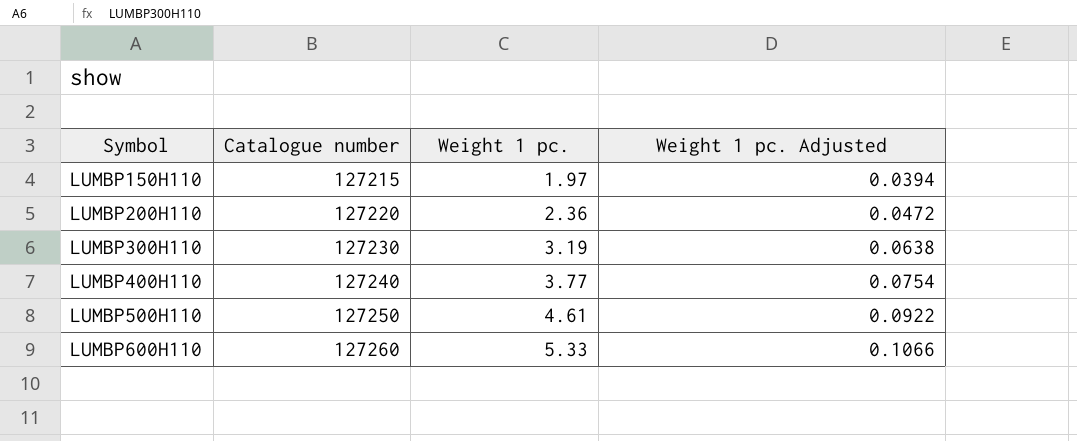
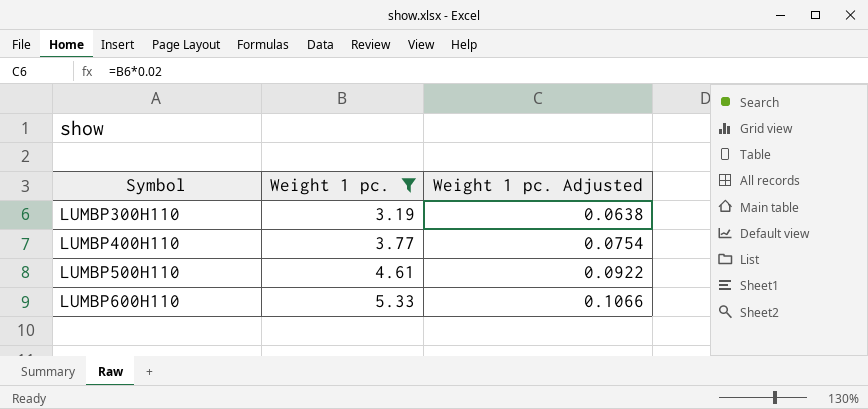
filter: none -> Weight 1 pc. >= 3.19
column Catalogue number | position: 2 -> none

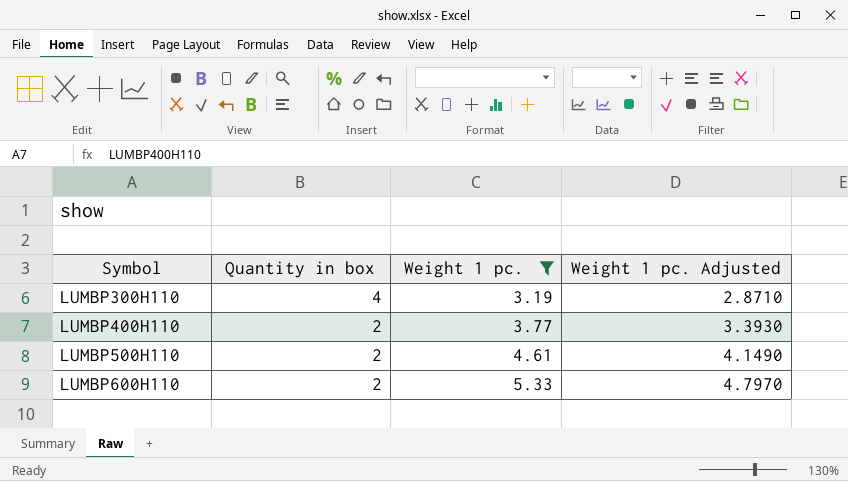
column Quantity in box | position: none -> 2
column Weight 1 pc. Adjusted | formula: [Weight 1 pc.] * 0.02 -> [Weight 1 pc.] * 0.9

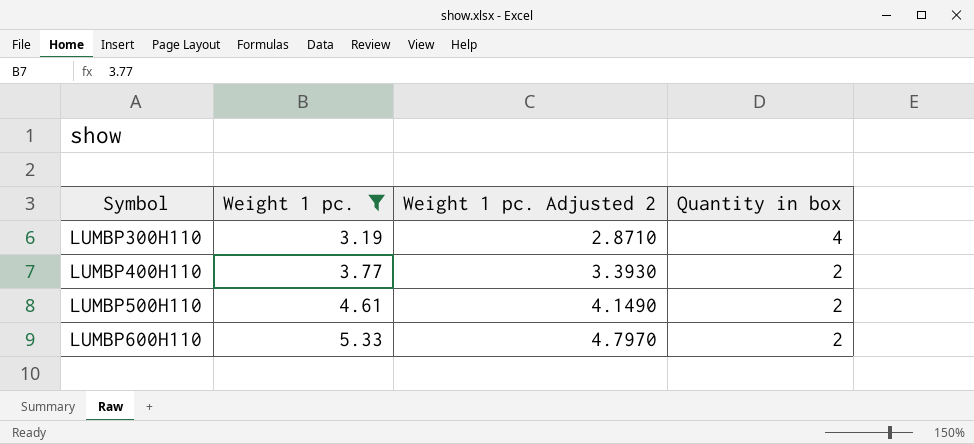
column name: Weight 1 pc. Adjusted -> Weight 1 pc. Adjusted 2
column Quantity in box | position: 2 -> 4

